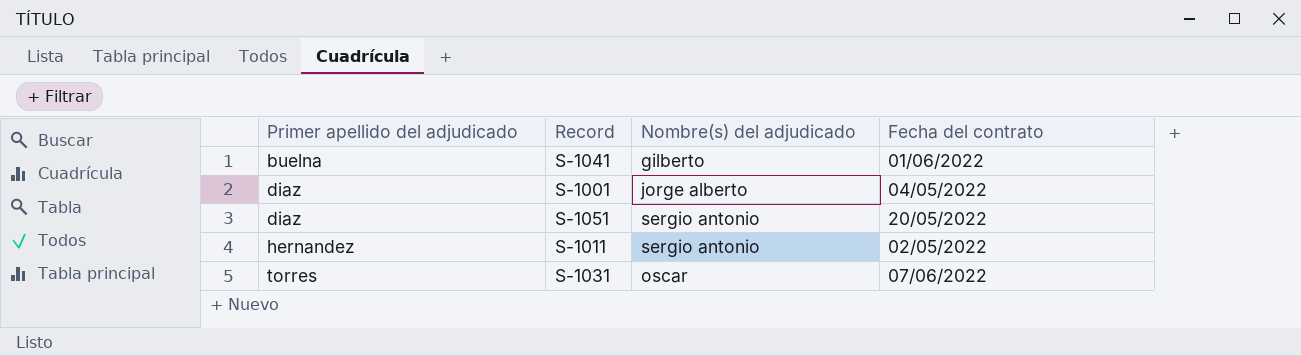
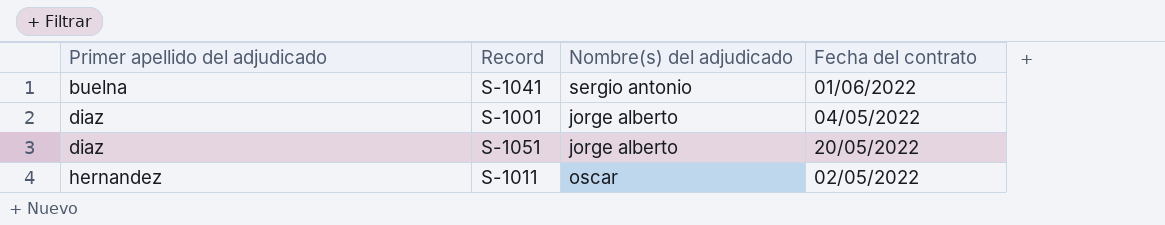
row S-1031: torres | oscar | 07/06/2022 -> none
S-1041 | Nombre(s) del adjudicado: gilberto -> sergio antonio
S-1051 | Nombre(s) del adjudicado: sergio antonio -> jorge alberto
S-1011 | Nombre(s) del adjudicado: sergio antonio -> oscar

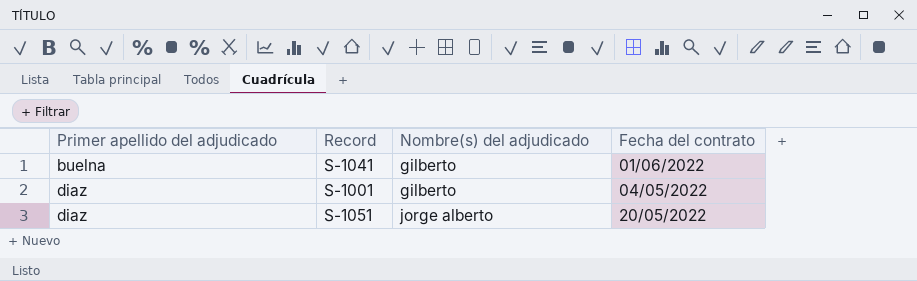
row S-1011: hernandez | oscar | 02/05/2022 -> none
S-1041 | Nombre(s) del adjudicado: sergio antonio -> gilberto
S-1001 | Nombre(s) del adjudicado: jorge alberto -> gilberto

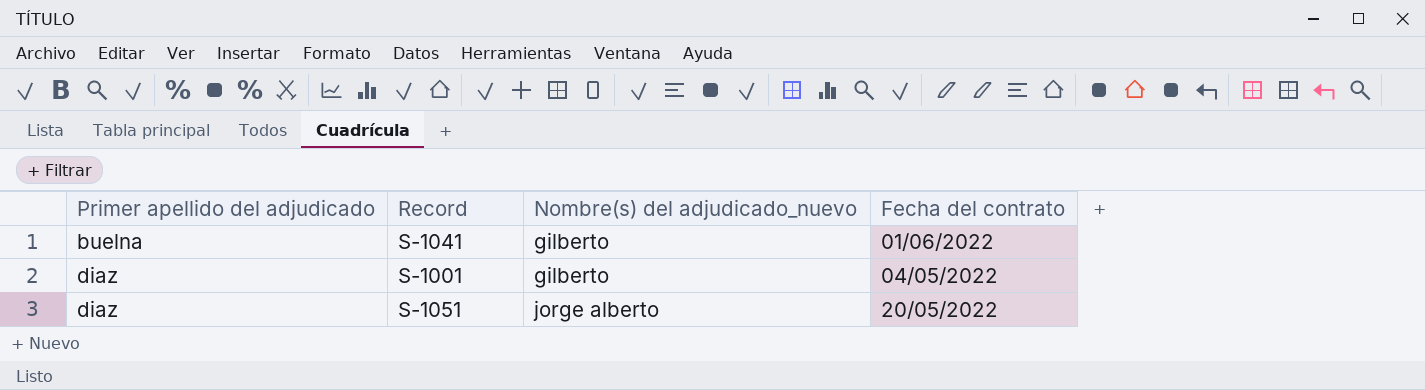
column name: Nombre(s) del adjudicado -> Nombre(s) del adjudicado_nuevo

